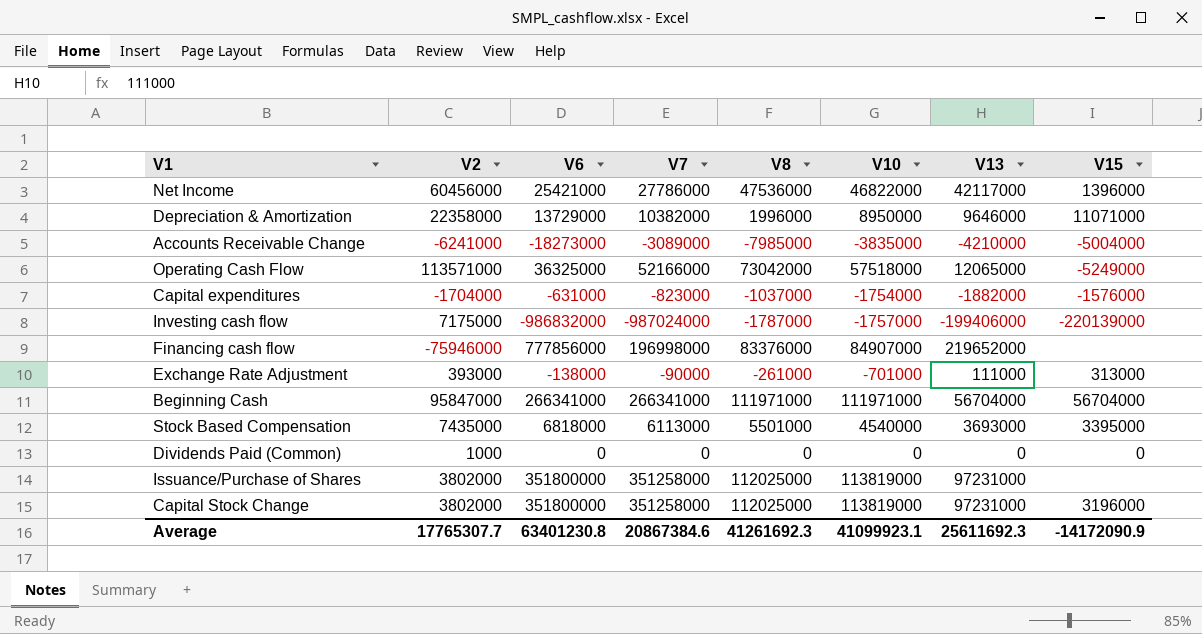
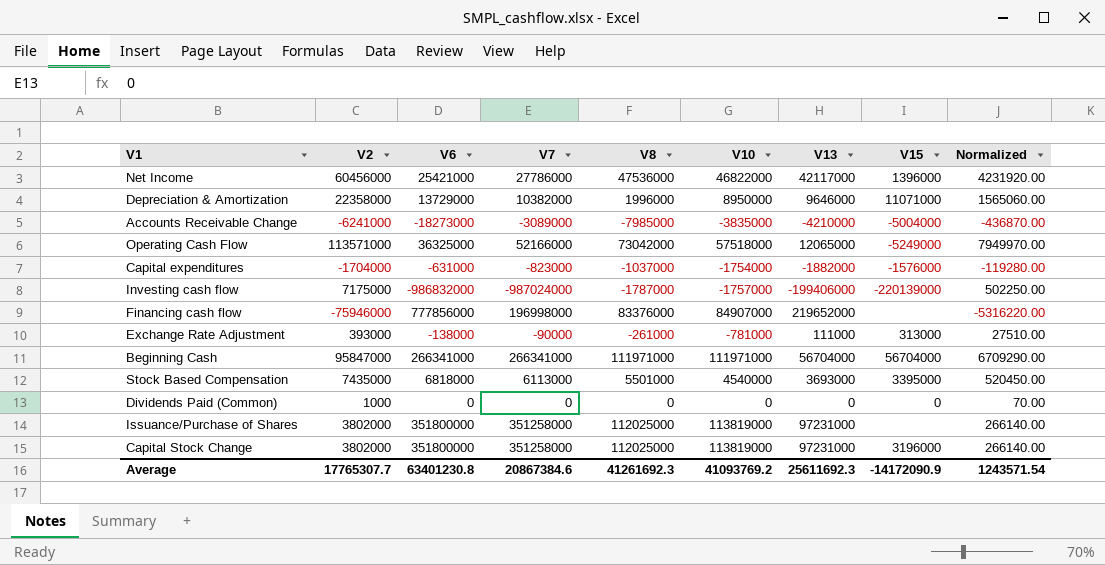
column Normalized | formula: none -> [V2] * 0.07
Exchange Rate Adjustment | V10: -701000 -> -781000
Average | V10: 41099923.1 -> 41093769.2

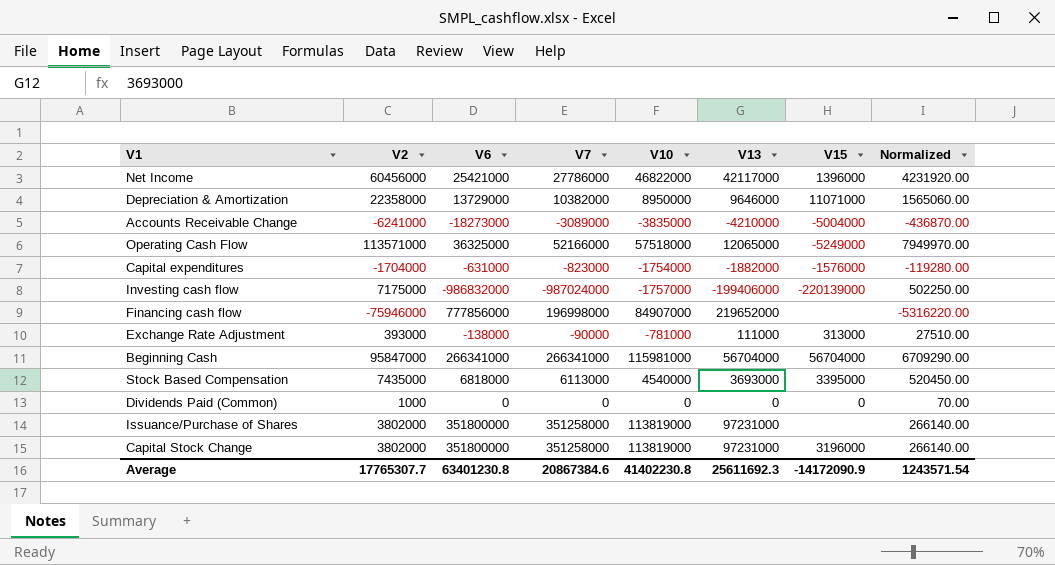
column V8 | position: 5 -> none
Beginning Cash | V10: 111971000 -> 115981000
Average | V10: 41093769.2 -> 41402230.8

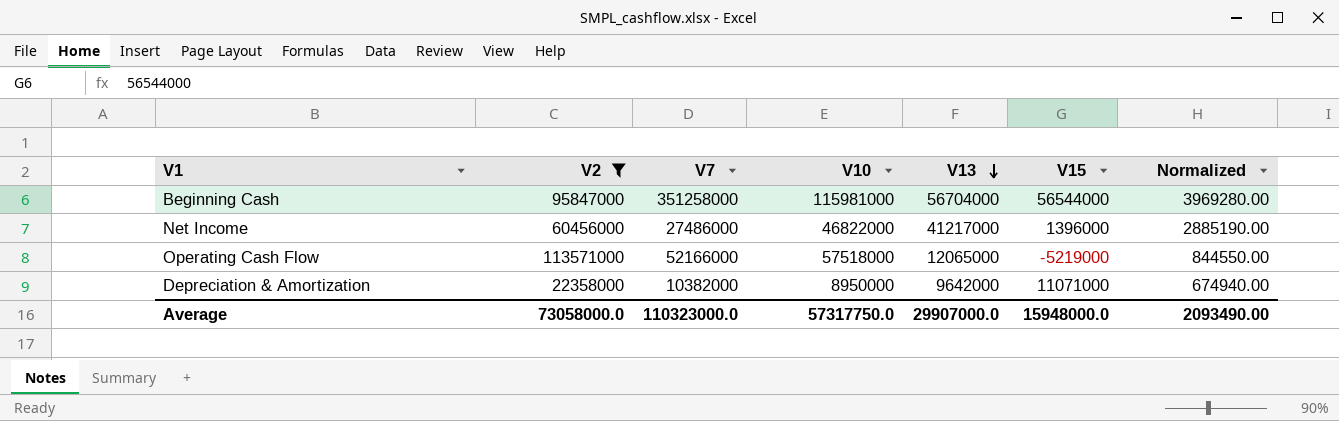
filter: none -> V2 >= 22358000
row order: none -> V13 descending
column V6 | position: 3 -> none
column Normalized | formula: [V2] * 0.07 -> [V13] * 0.07
Beginning Cash | V7: 266341000 -> 351258000
Beginning Cash | V15: 56704000 -> 56544000
Net Income | V7: 27786000 -> 27486000
Net Income | V13: 42117000 -> 41217000
Operating Cash Flow | V15: -5249000 -> -5219000
Depreciation & Amortization | V13: 9646000 -> 9642000
Average | V2: 17765307.7 -> 73058000.0
Average | V7: 20867384.6 -> 110323000.0
Average | V10: 41402230.8 -> 57317750.0
Average | V13: 25611692.3 -> 29907000.0
Average | V15: -14172090.9 -> 15948000.0
Average | Normalized: 1243571.54 -> 2093490.00

